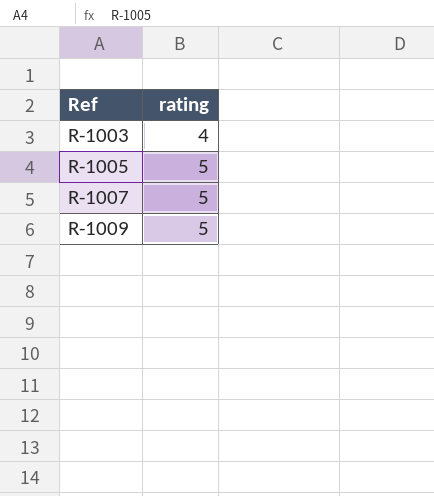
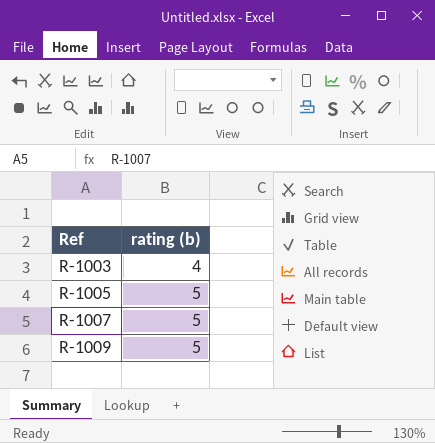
column name: rating -> rating (b)

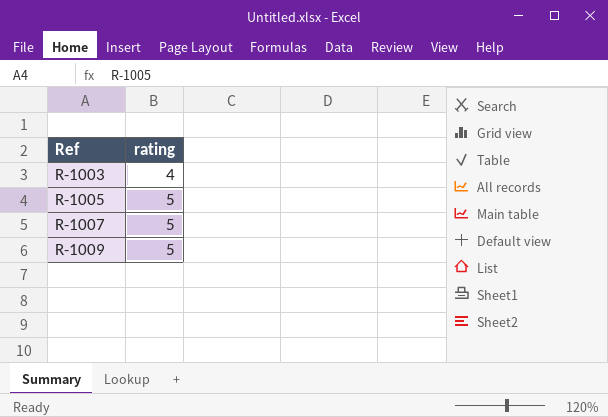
column name: rating (b) -> rating

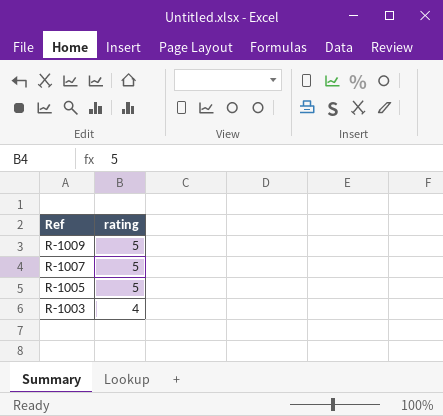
row order: Ref ascending -> Ref descending

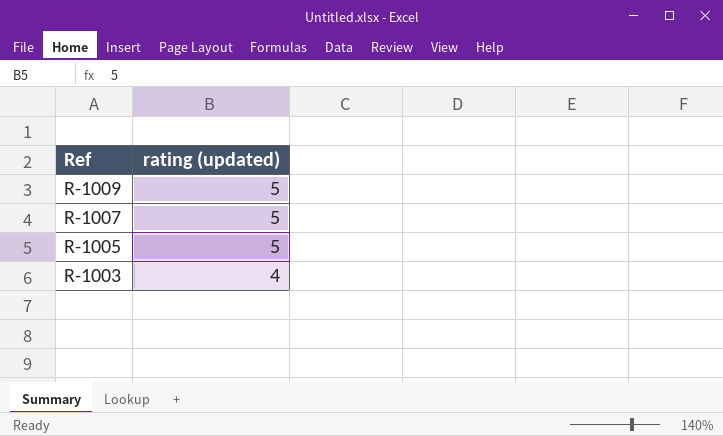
column name: rating -> rating (updated)

